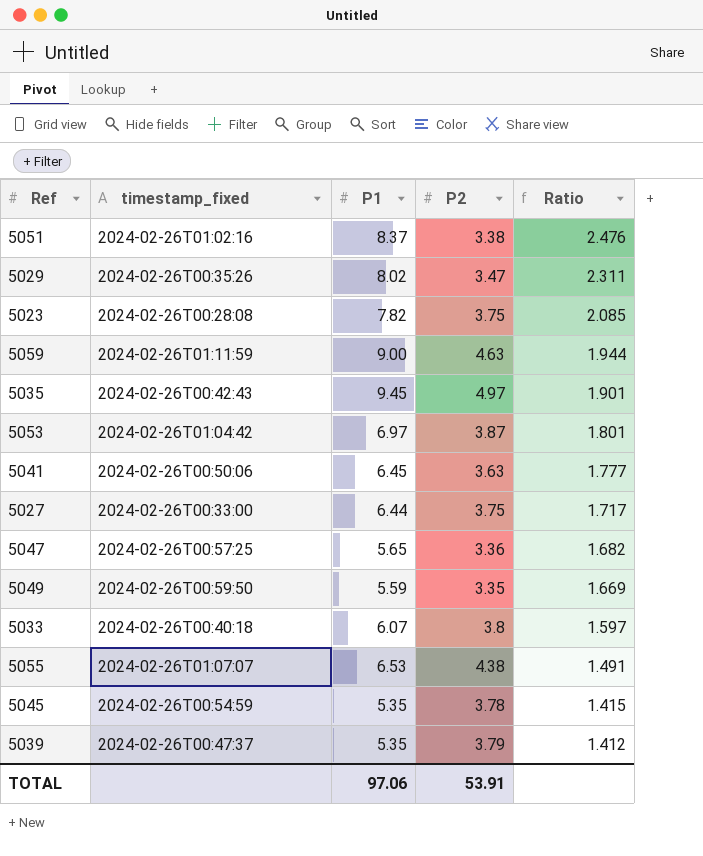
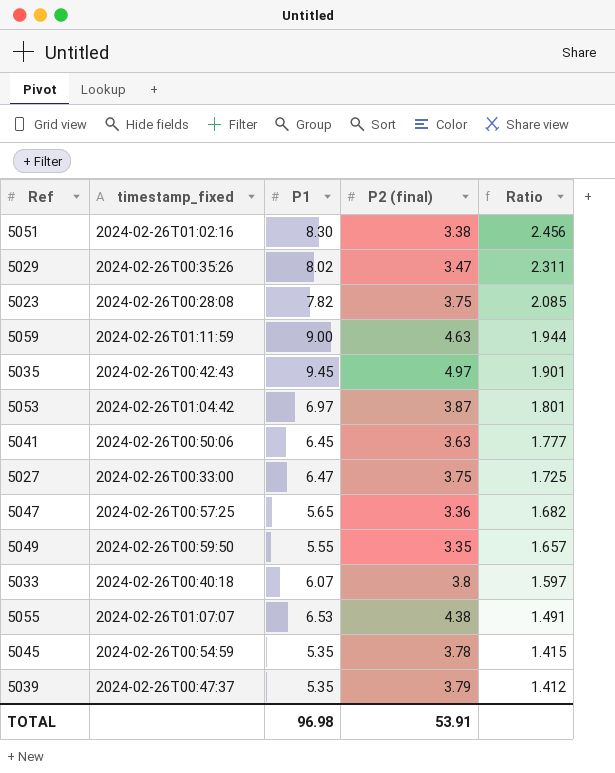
column name: P2 -> P2 (final)
5051 | P1: 8.37 -> 8.30
5051 | Ratio: 2.476 -> 2.456
5027 | P1: 6.44 -> 6.47
5027 | Ratio: 1.717 -> 1.725
5049 | P1: 5.59 -> 5.55
5049 | Ratio: 1.669 -> 1.657
TOTAL | P1: 97.06 -> 96.98

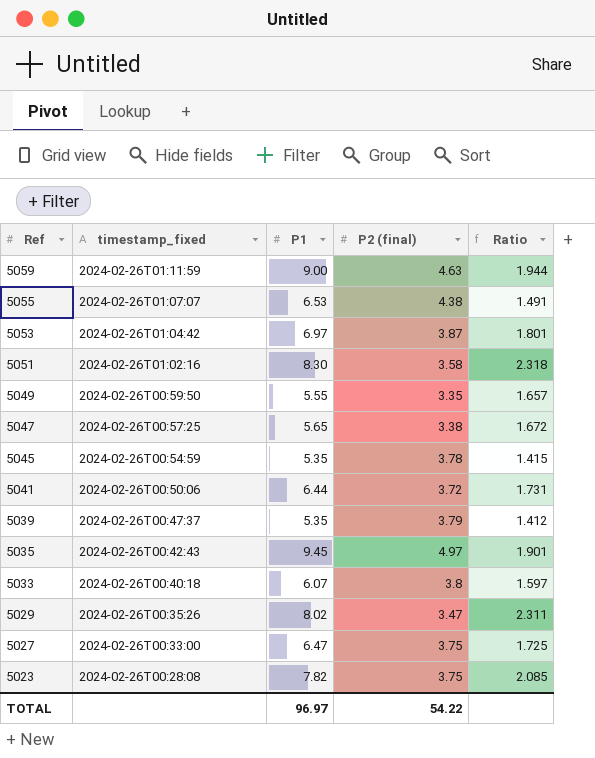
row order: Ratio descending -> Ref descending
5051 | P2 (final): 3.38 -> 3.58
5051 | Ratio: 2.456 -> 2.318
5047 | P2 (final): 3.36 -> 3.38
5047 | Ratio: 1.682 -> 1.672
5041 | P1: 6.45 -> 6.44
5041 | P2 (final): 3.63 -> 3.72
5041 | Ratio: 1.777 -> 1.731
TOTAL | P1: 96.98 -> 96.97
TOTAL | P2 (final): 53.91 -> 54.22

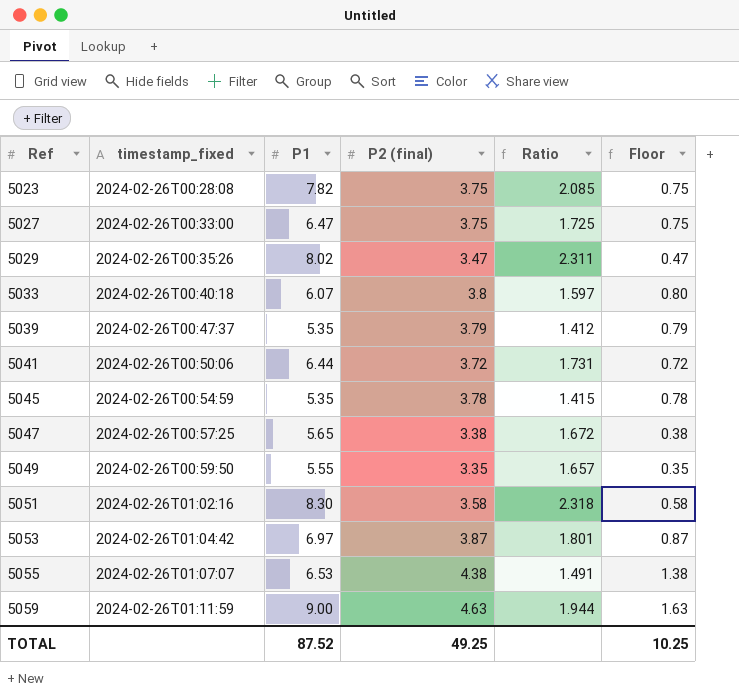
row order: Ref descending -> Ref ascending
column Floor | formula: none -> [P2 (final)] - 3
row 5035: 2024-02-26T00:42:43 | 9.45 | 4.97 | 1.901 -> none
TOTAL | P1: 96.97 -> 87.52
TOTAL | P2 (final): 54.22 -> 49.25

